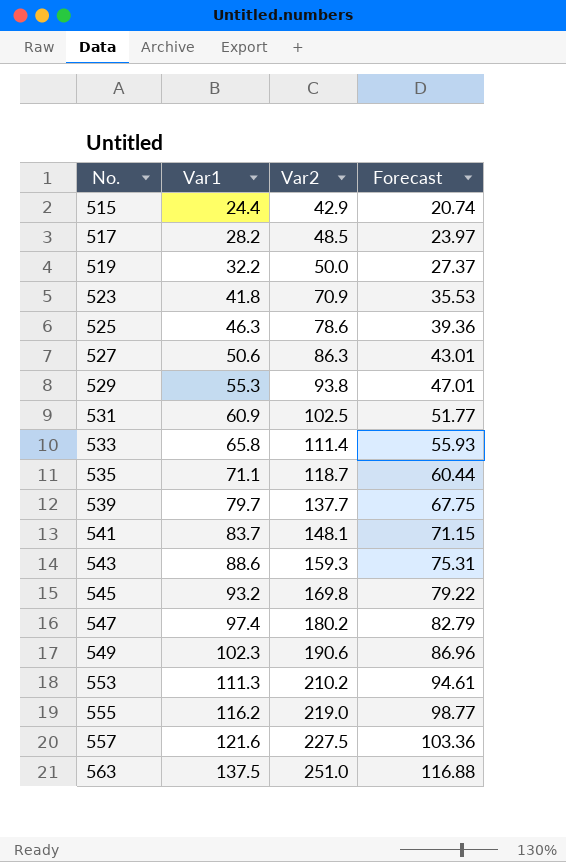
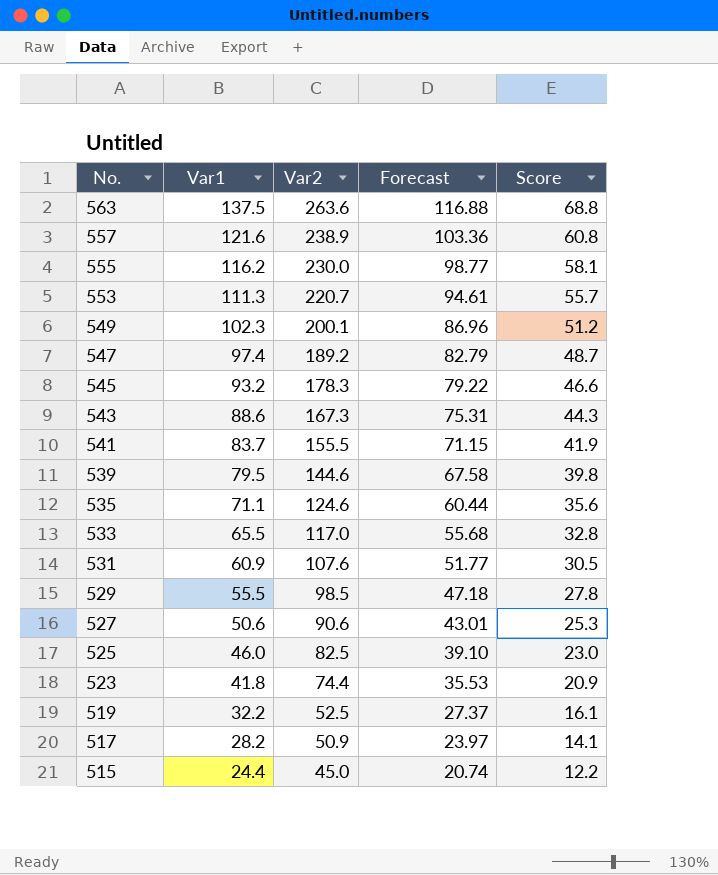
row order: No. ascending -> No. descending
column Score | formula: none -> [Var1] * 0.5
563 | Var2: 251.0 -> 263.6
557 | Var2: 227.5 -> 238.9
555 | Var2: 219.0 -> 230.0
553 | Var2: 210.2 -> 220.7
549 | Var2: 190.6 -> 200.1
547 | Var2: 180.2 -> 189.2
545 | Var2: 169.8 -> 178.3
543 | Var2: 159.3 -> 167.3
541 | Var2: 148.1 -> 155.5
539 | Var1: 79.7 -> 79.5
539 | Var2: 137.7 -> 144.6
539 | Forecast: 67.75 -> 67.58
535 | Var2: 118.7 -> 124.6
533 | Var1: 65.8 -> 65.5
533 | Var2: 111.4 -> 117.0
533 | Forecast: 55.93 -> 55.68
531 | Var2: 102.5 -> 107.6
529 | Var1: 55.3 -> 55.5
529 | Var2: 93.8 -> 98.5
529 | Forecast: 47.01 -> 47.18
527 | Var2: 86.3 -> 90.6
525 | Var1: 46.3 -> 46.0
525 | Var2: 78.6 -> 82.5
525 | Forecast: 39.36 -> 39.10
523 | Var2: 70.9 -> 74.4
519 | Var2: 50.0 -> 52.5
517 | Var2: 48.5 -> 50.9
515 | Var2: 42.9 -> 45.0

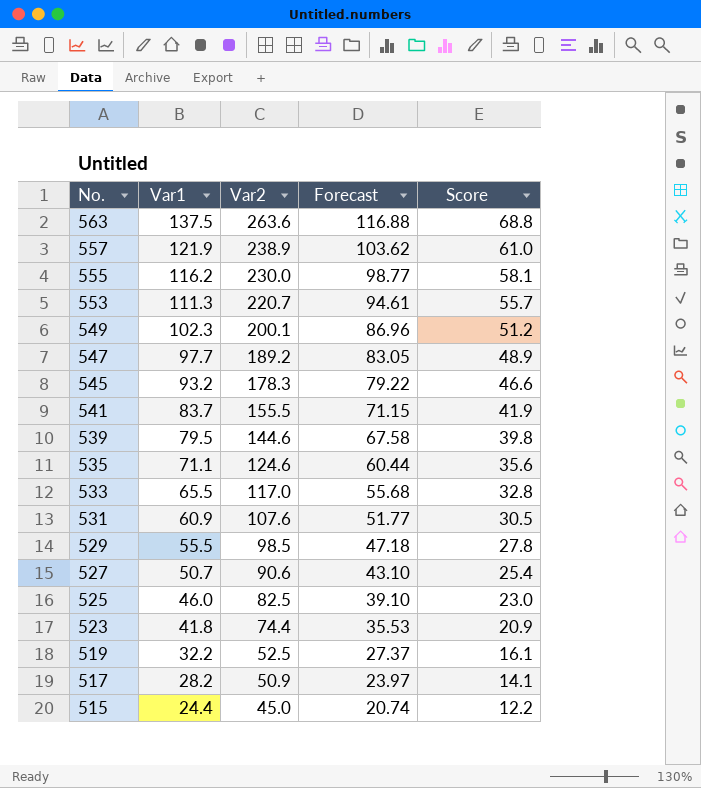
row 543: 88.6 | 167.3 | 75.31 | 44.3 -> none
557 | Var1: 121.6 -> 121.9
557 | Forecast: 103.36 -> 103.62
557 | Score: 60.8 -> 61.0
547 | Var1: 97.4 -> 97.7
547 | Forecast: 82.79 -> 83.05
547 | Score: 48.7 -> 48.9
527 | Var1: 50.6 -> 50.7
527 | Forecast: 43.01 -> 43.10
527 | Score: 25.3 -> 25.4

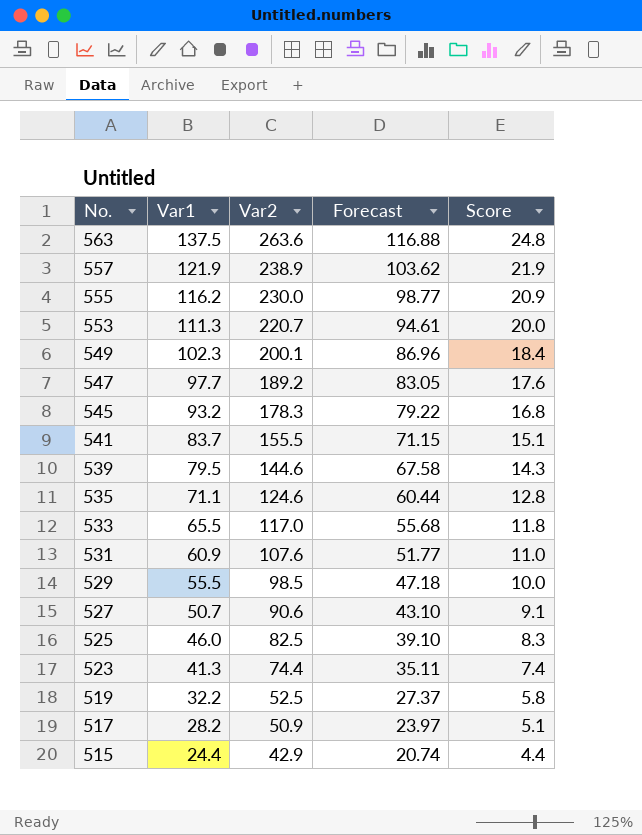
column Score | formula: [Var1] * 0.5 -> [Var1] * 0.18
523 | Var1: 41.8 -> 41.3
523 | Forecast: 35.53 -> 35.11
515 | Var2: 45.0 -> 42.9

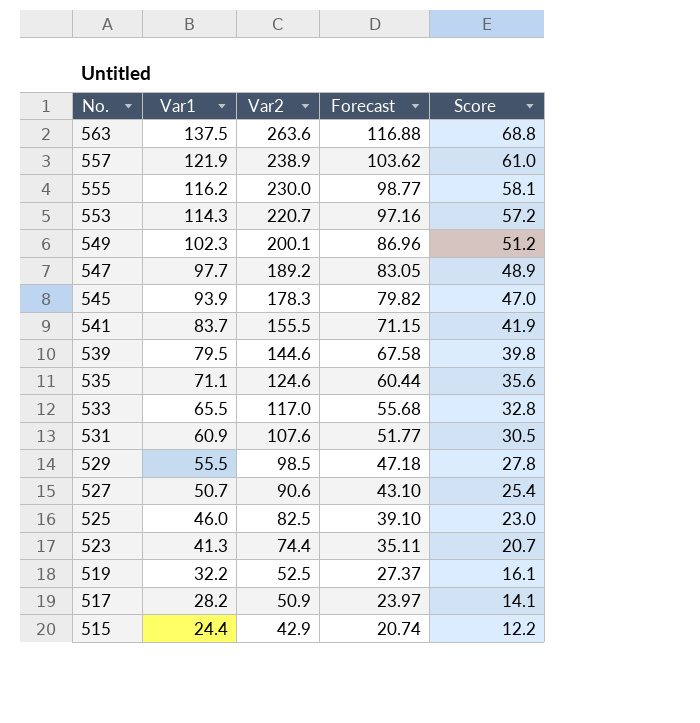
column Score | formula: [Var1] * 0.18 -> [Var1] * 0.5
553 | Var1: 111.3 -> 114.3
553 | Forecast: 94.61 -> 97.16
545 | Var1: 93.2 -> 93.9
545 | Forecast: 79.22 -> 79.82

